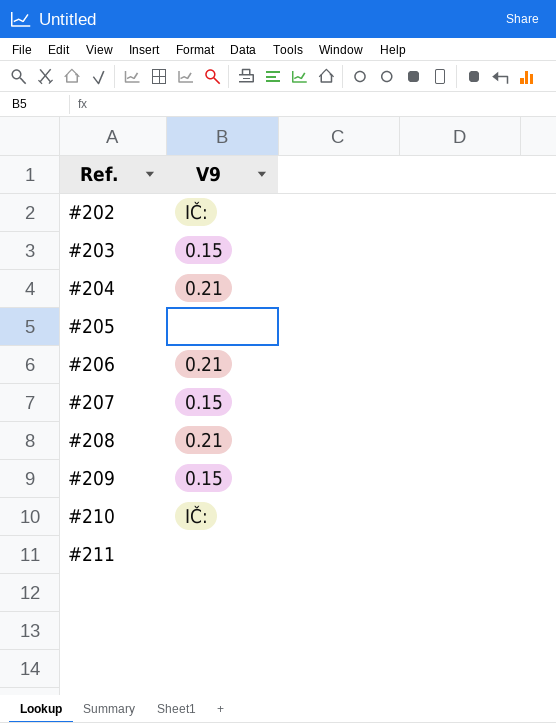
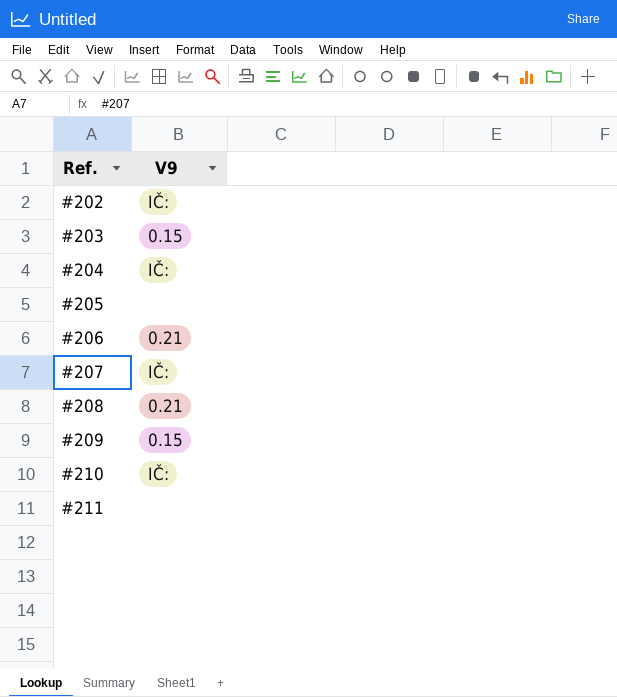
#204 | V9: 0.21 -> IČ:
#207 | V9: 0.15 -> IČ:

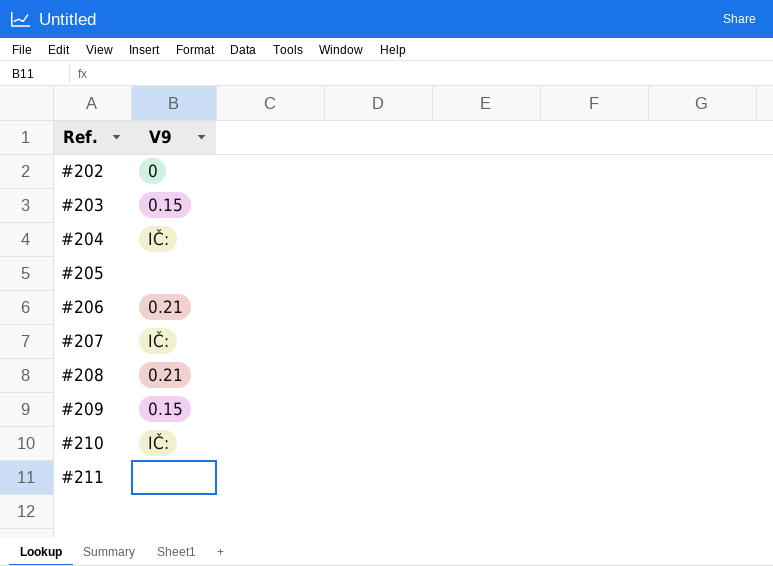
#202 | V9: IČ: -> 0

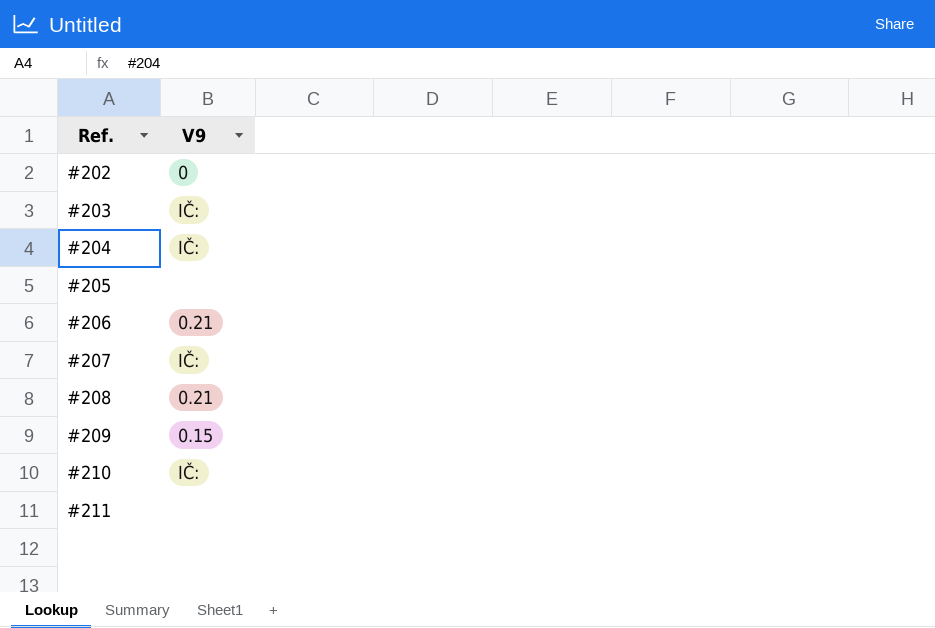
#203 | V9: 0.15 -> IČ:

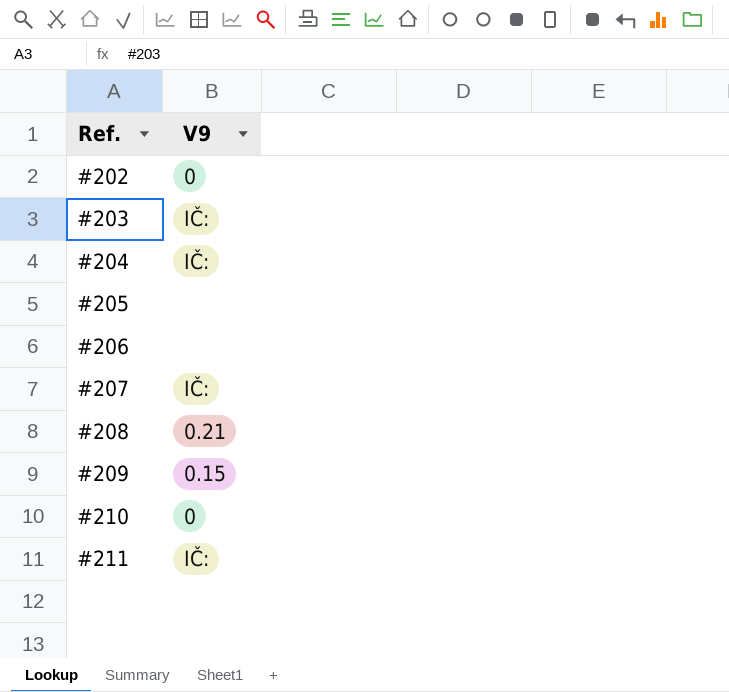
#206 | V9: 0.21 -> none
#210 | V9: IČ: -> 0
#211 | V9: none -> IČ:

